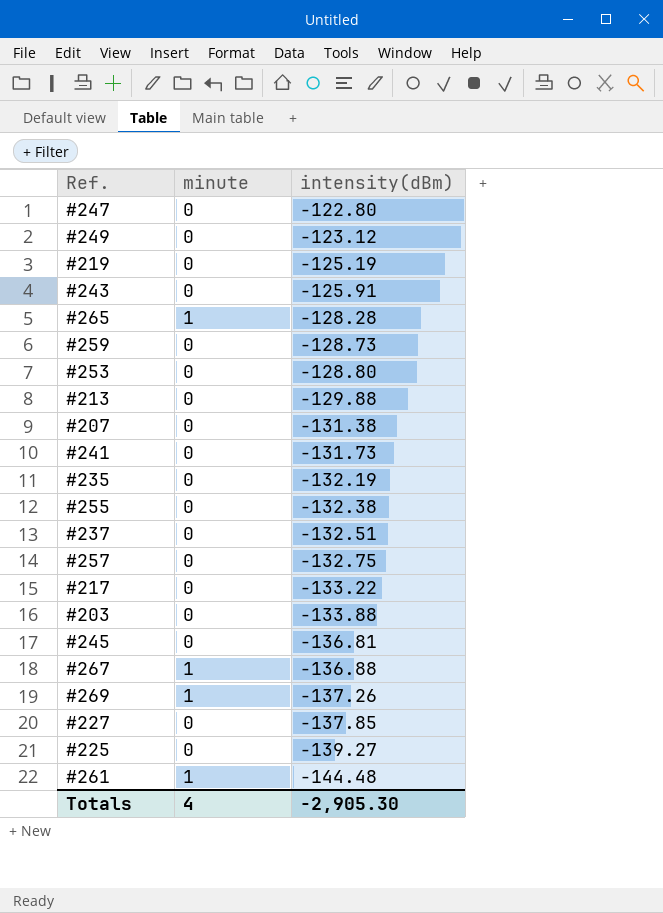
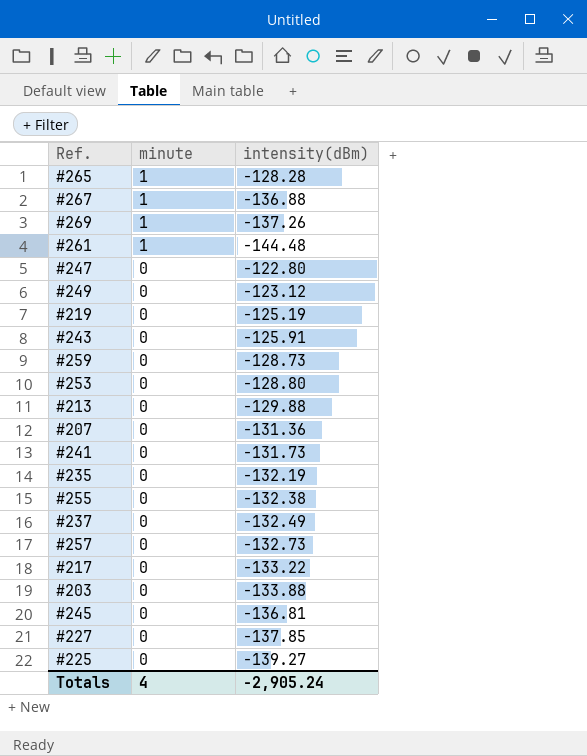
row order: intensity(dBm) descending -> minute descending
#207 | intensity(dBm): -131.38 -> -131.36
#237 | intensity(dBm): -132.51 -> -132.49
#257 | intensity(dBm): -132.75 -> -132.73
Totals | intensity(dBm): -2,905.30 -> -2,905.24

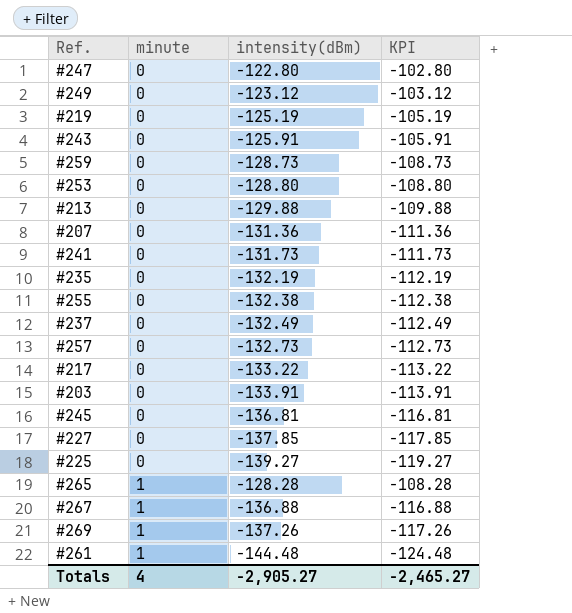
row order: minute descending -> minute ascending
column KPI | formula: none -> [intensity(dBm)] + 20
#203 | intensity(dBm): -133.88 -> -133.91
Totals | intensity(dBm): -2,905.24 -> -2,905.27

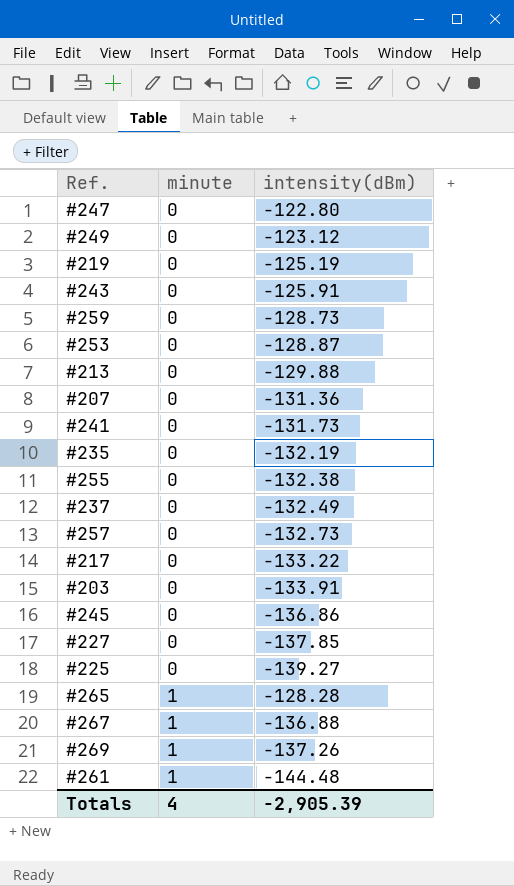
column KPI | formula: [intensity(dBm)] + 20 -> none
#253 | intensity(dBm): -128.80 -> -128.87
#245 | intensity(dBm): -136.81 -> -136.86
Totals | intensity(dBm): -2,905.27 -> -2,905.39

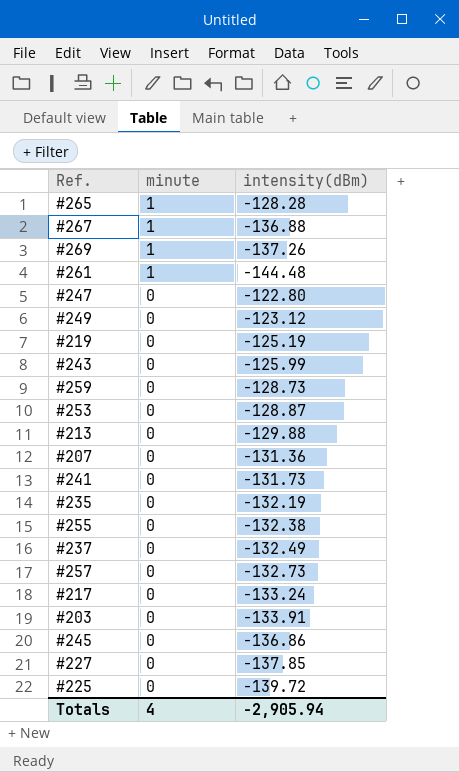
row order: minute ascending -> minute descending
#243 | intensity(dBm): -125.91 -> -125.99
#217 | intensity(dBm): -133.22 -> -133.24
#225 | intensity(dBm): -139.27 -> -139.72
Totals | intensity(dBm): -2,905.39 -> -2,905.94

